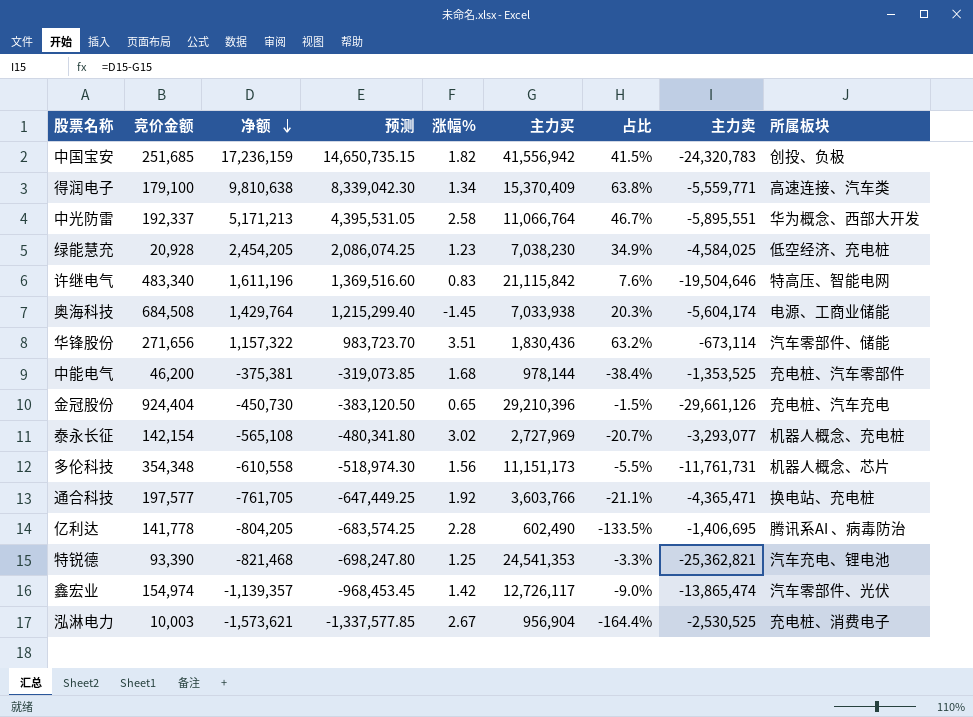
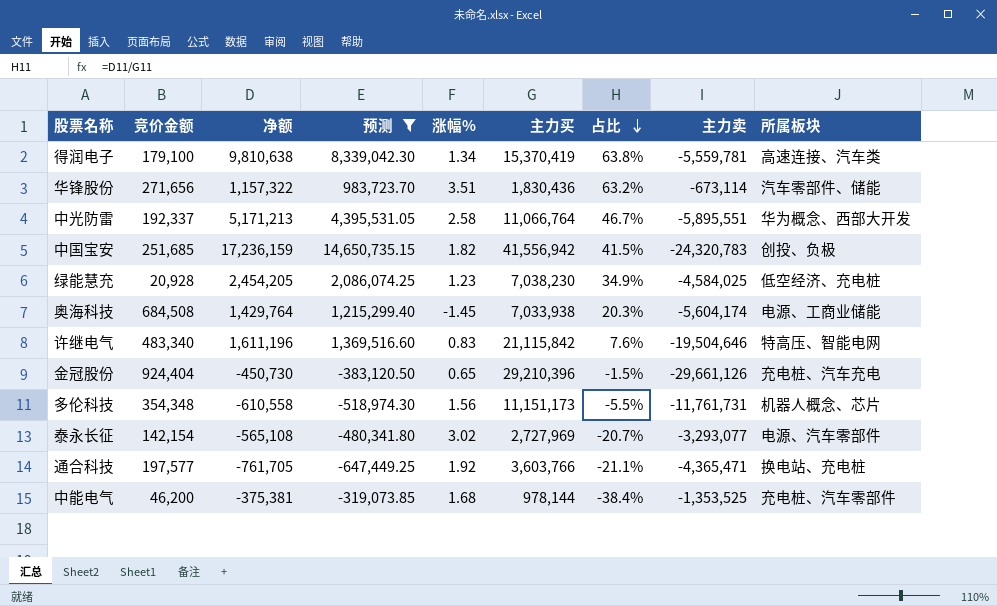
filter: none -> 预测 >= -647,449.25
row order: 净额 descending -> 占比 descending
得润电子 | 主力买: 15,370,409 -> 15,370,419
得润电子 | 主力卖: -5,559,771 -> -5,559,781
泰永长征 | 所属板块: 机器人概念、充电桩 -> 电源、汽车零部件

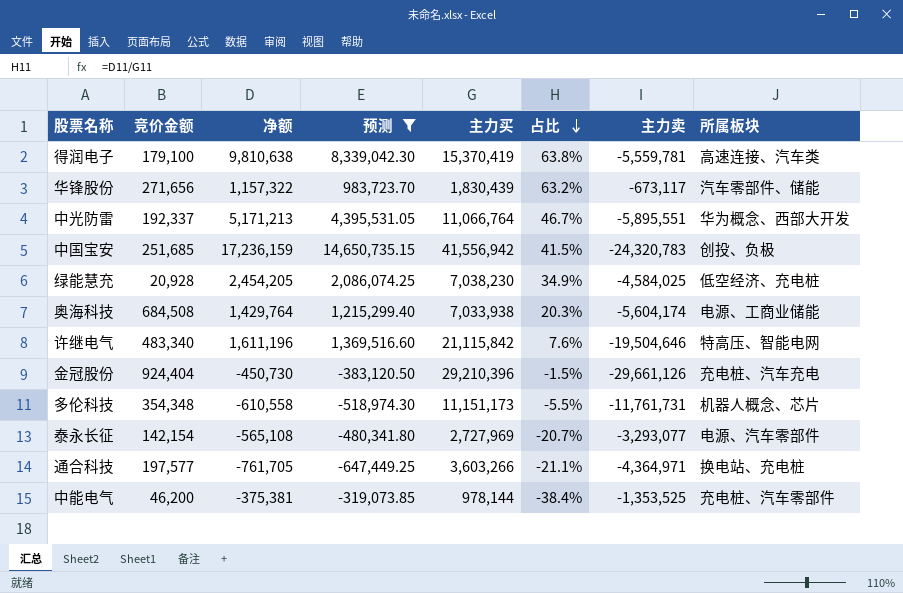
column 涨幅% | position: 5 -> none
华锋股份 | 主力买: 1,830,436 -> 1,830,439
华锋股份 | 主力卖: -673,114 -> -673,117
通合科技 | 主力买: 3,603,766 -> 3,603,266
通合科技 | 主力卖: -4,365,471 -> -4,364,971

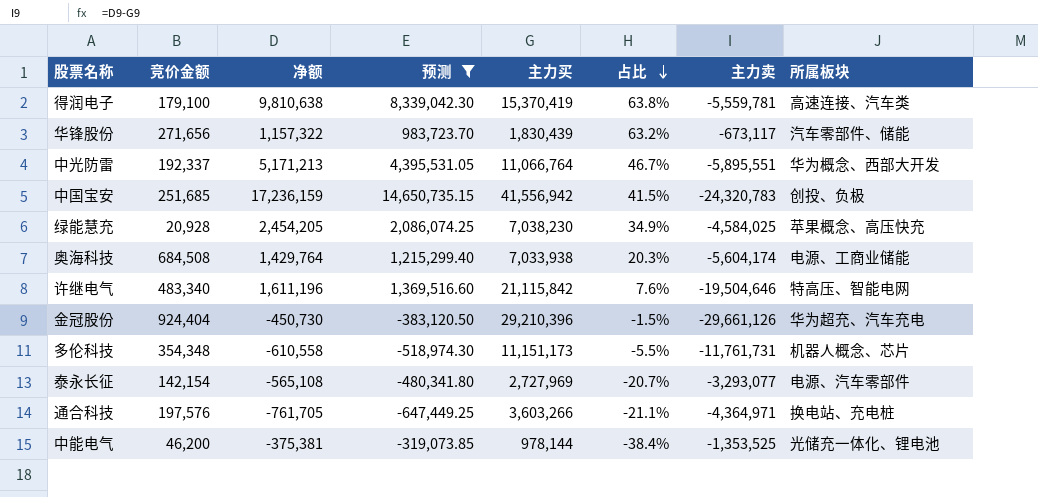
绿能慧充 | 所属板块: 低空经济、充电桩 -> 苹果概念、高压快充
金冠股份 | 所属板块: 充电桩、汽车充电 -> 华为超充、汽车充电
通合科技 | 竞价金额: 197,577 -> 197,576
中能电气 | 所属板块: 充电桩、汽车零部件 -> 光储充一体化、锂电池

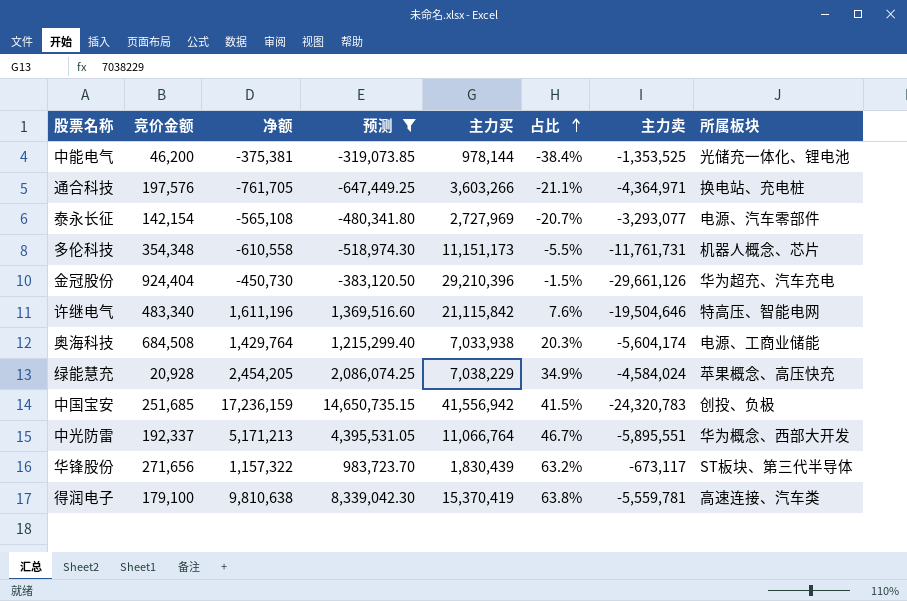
row order: 占比 descending -> 占比 ascending
绿能慧充 | 主力买: 7,038,230 -> 7,038,229
绿能慧充 | 主力卖: -4,584,025 -> -4,584,024
华锋股份 | 所属板块: 汽车零部件、储能 -> ST板块、第三代半导体

